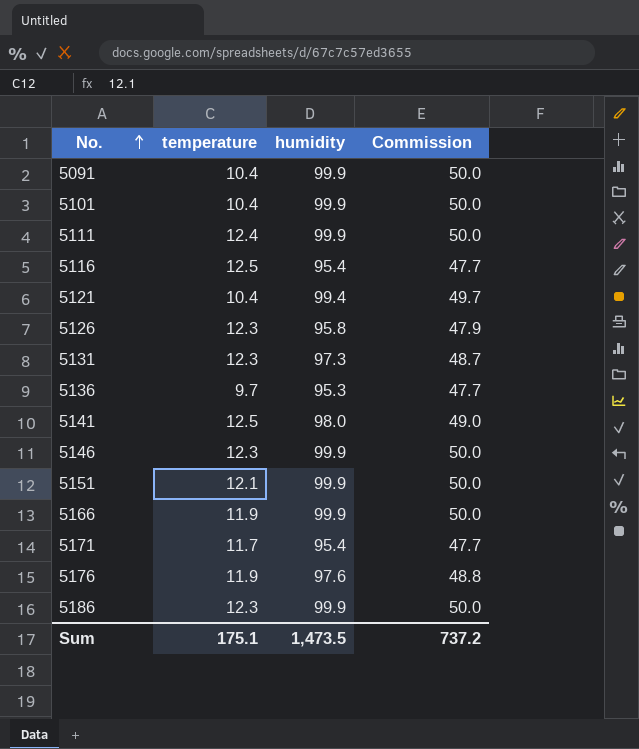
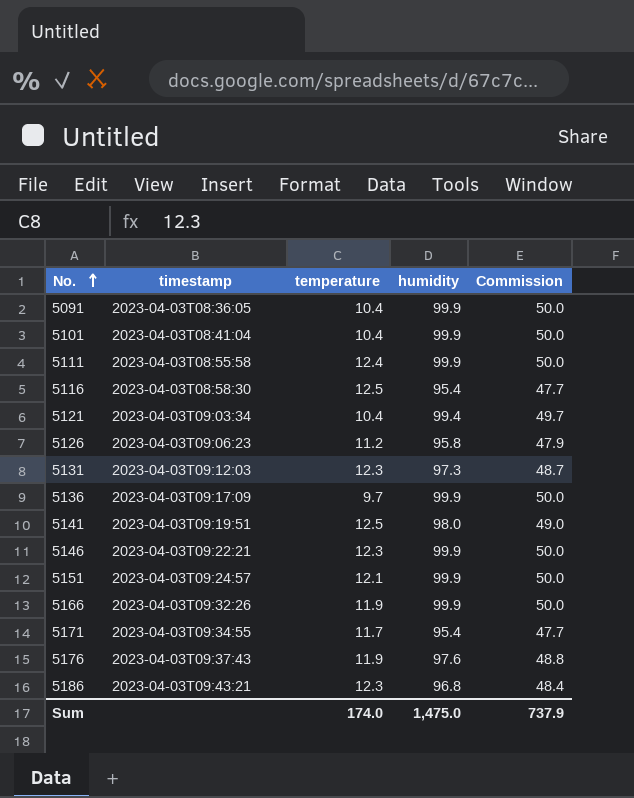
column timestamp | position: none -> 2
5126 | temperature: 12.3 -> 11.2
5136 | humidity: 95.3 -> 99.9
5136 | Commission: 47.7 -> 50.0
5186 | humidity: 99.9 -> 96.8
5186 | Commission: 50.0 -> 48.4
Sum | temperature: 175.1 -> 174.0
Sum | humidity: 1,473.5 -> 1,475.0
Sum | Commission: 737.2 -> 737.9

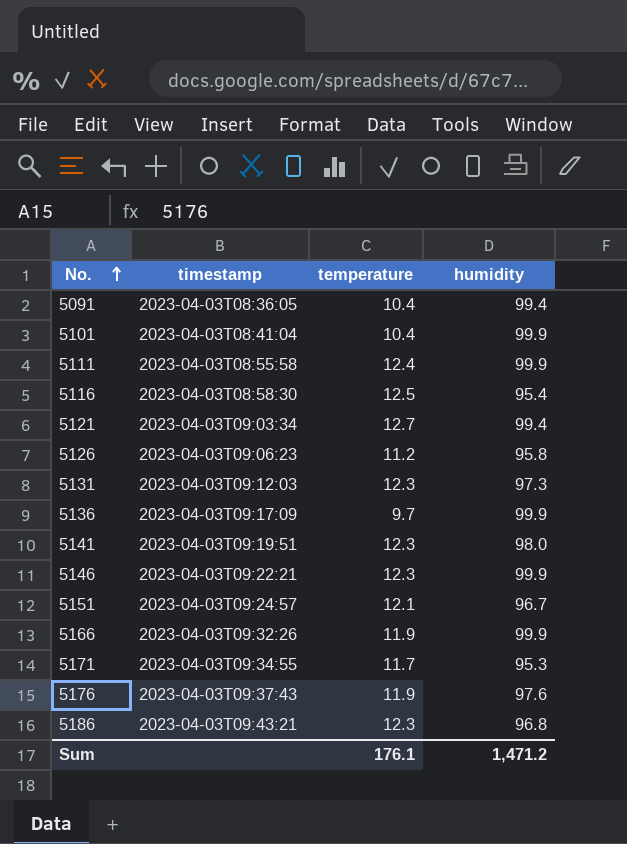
column Commission | formula: [humidity] * 0.5 -> none
5091 | humidity: 99.9 -> 99.4
5121 | temperature: 10.4 -> 12.7
5141 | temperature: 12.5 -> 12.3
5151 | humidity: 99.9 -> 96.7
5171 | humidity: 95.4 -> 95.3
Sum | temperature: 174.0 -> 176.1
Sum | humidity: 1,475.0 -> 1,471.2

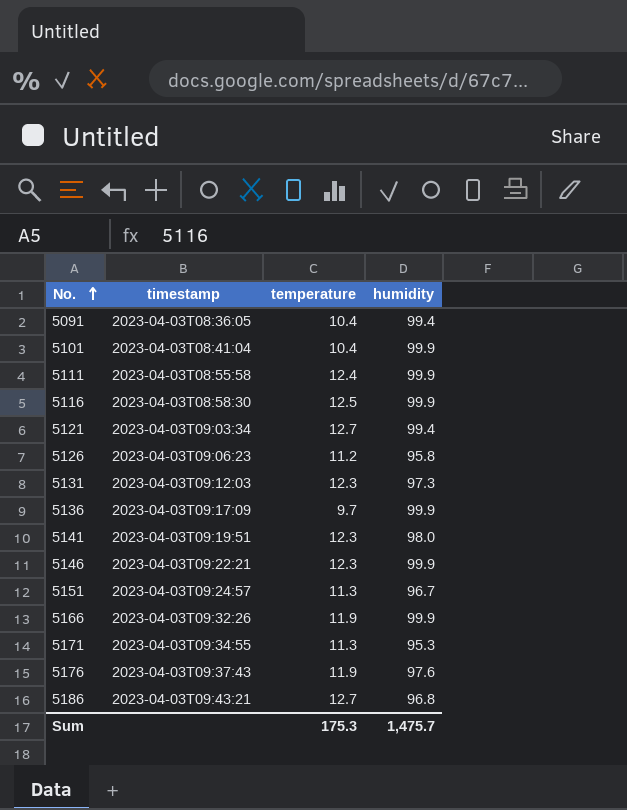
5116 | humidity: 95.4 -> 99.9
5151 | temperature: 12.1 -> 11.3
5171 | temperature: 11.7 -> 11.3
5186 | temperature: 12.3 -> 12.7
Sum | temperature: 176.1 -> 175.3
Sum | humidity: 1,471.2 -> 1,475.7

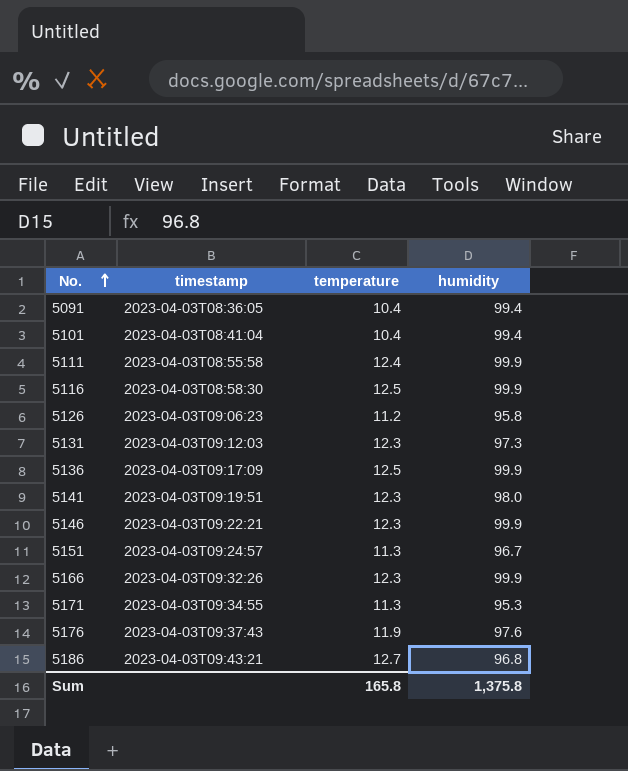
row 5121: 2023-04-03T09:03:34 | 12.7 | 99.4 -> none
5101 | humidity: 99.9 -> 99.4
5136 | temperature: 9.7 -> 12.5
5166 | temperature: 11.9 -> 12.3
Sum | temperature: 175.3 -> 165.8
Sum | humidity: 1,475.7 -> 1,375.8

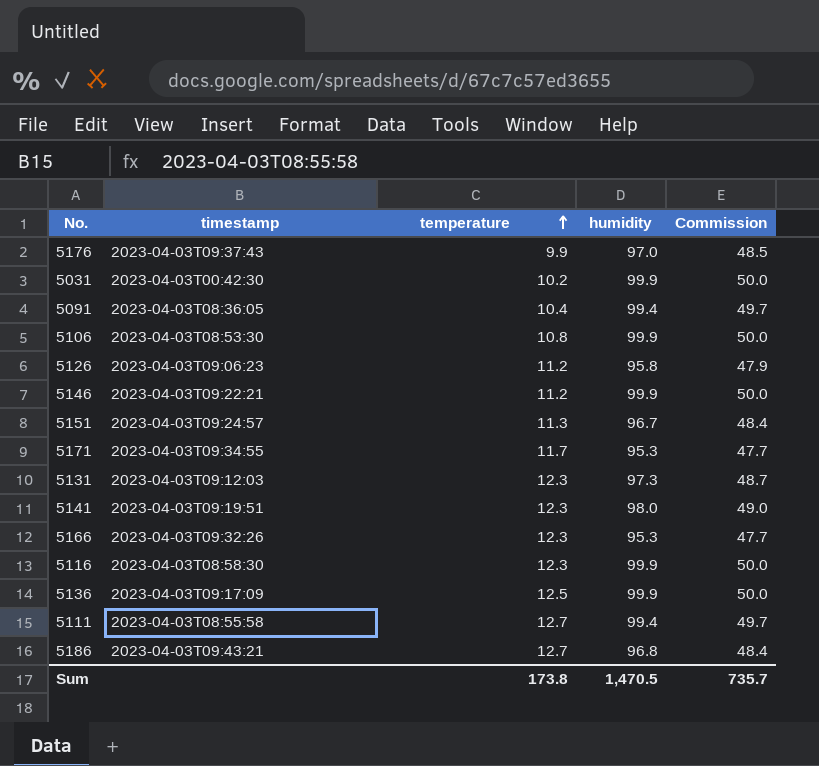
row order: No. ascending -> temperature ascending
column Commission | formula: none -> [humidity] * 0.5
row 5101: 2023-04-03T08:41:04 | 10.4 | 99.4 -> none
5176 | temperature: 11.9 -> 9.9
5176 | humidity: 97.6 -> 97.0
row 5031: none -> 2023-04-03T00:42:30 | 10.2 | 99.9 | 50.0
row 5106: none -> 2023-04-03T08:53:30 | 10.8 | 99.9 | 50.0
5146 | temperature: 12.3 -> 11.2
5171 | temperature: 11.3 -> 11.7
5166 | humidity: 99.9 -> 95.3
5116 | temperature: 12.5 -> 12.3
5111 | temperature: 12.4 -> 12.7
5111 | humidity: 99.9 -> 99.4
Sum | temperature: 165.8 -> 173.8
Sum | humidity: 1,375.8 -> 1,470.5

